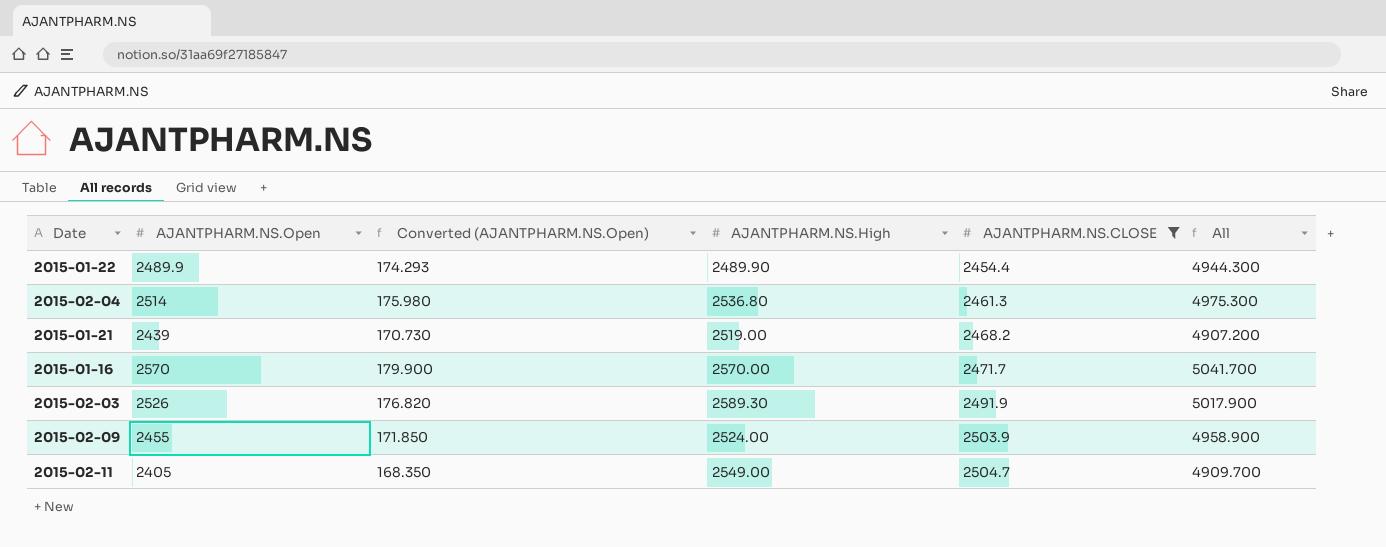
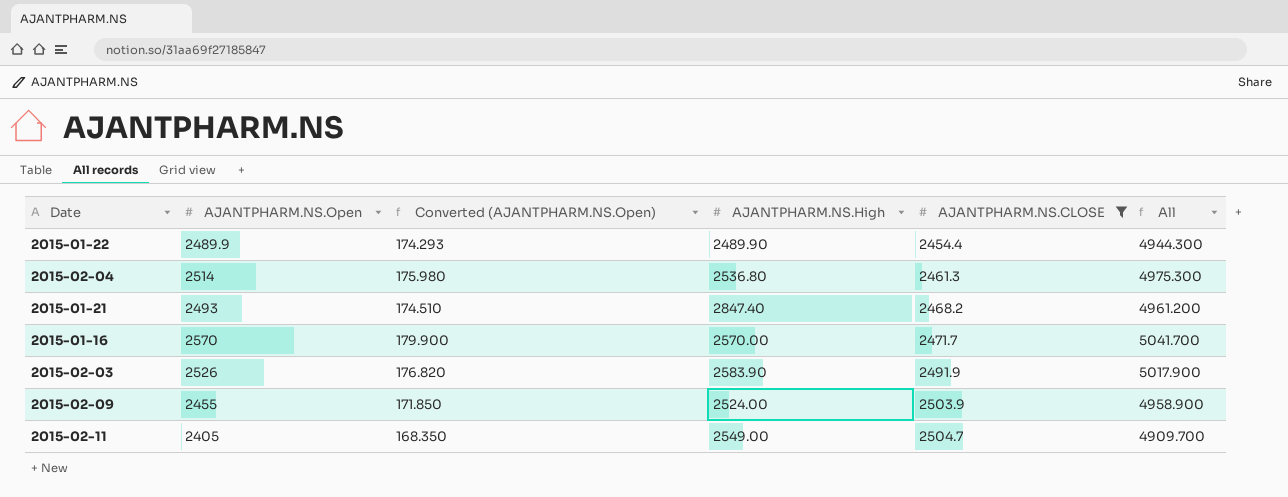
2015-01-21 | AJANTPHARM.NS.Open: 2439 -> 2493
2015-01-21 | Converted (AJANTPHARM.NS.Open): 170.730 -> 174.510
2015-01-21 | AJANTPHARM.NS.High: 2519.00 -> 2847.40
2015-01-21 | All: 4907.200 -> 4961.200
2015-02-03 | AJANTPHARM.NS.High: 2589.30 -> 2583.90

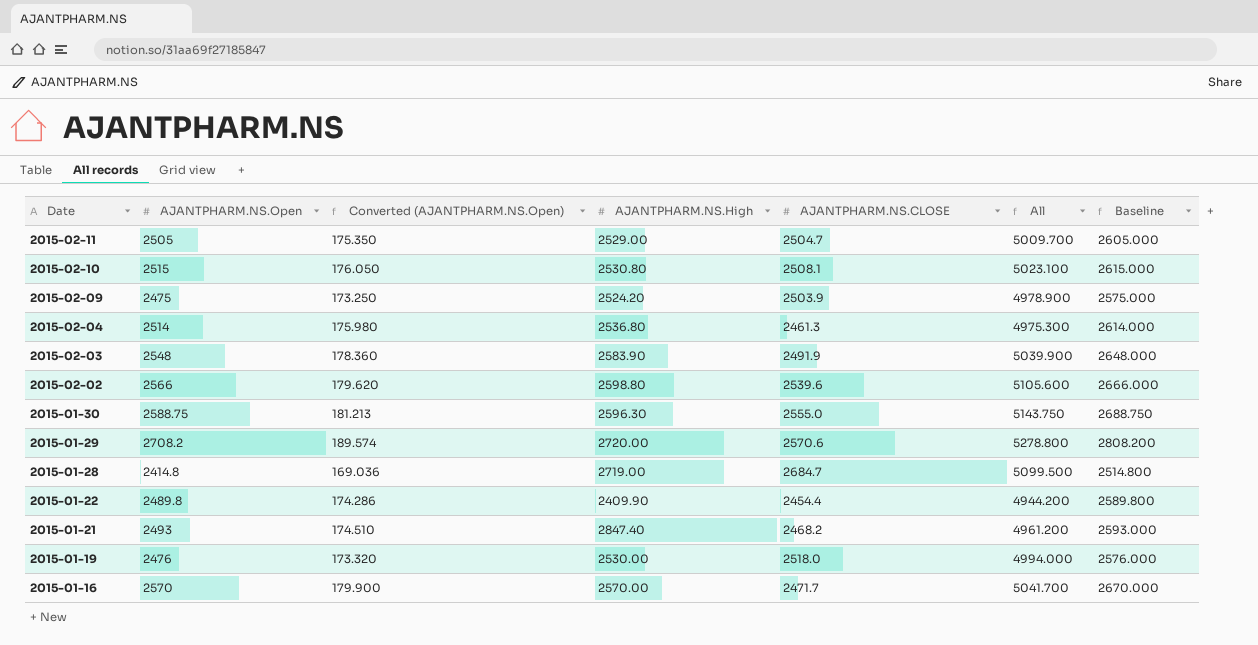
filter: AJANTPHARM.NS.CLOSE <= 2504.7 -> none
row order: AJANTPHARM.NS.CLOSE ascending -> Date descending
column Baseline | formula: none -> [AJANTPHARM.NS.Open] + 100
2015-02-11 | AJANTPHARM.NS.Open: 2405 -> 2505
2015-02-11 | Converted (AJANTPHARM.NS.Open): 168.350 -> 175.350
2015-02-11 | AJANTPHARM.NS.High: 2549.00 -> 2529.00
2015-02-11 | All: 4909.700 -> 5009.700
2015-02-09 | AJANTPHARM.NS.Open: 2455 -> 2475
2015-02-09 | Converted (AJANTPHARM.NS.Open): 171.850 -> 173.250
2015-02-09 | AJANTPHARM.NS.High: 2524.00 -> 2524.20
2015-02-09 | All: 4958.900 -> 4978.900
2015-02-03 | AJANTPHARM.NS.Open: 2526 -> 2548
2015-02-03 | Converted (AJANTPHARM.NS.Open): 176.820 -> 178.360
2015-02-03 | All: 5017.900 -> 5039.900
2015-01-22 | AJANTPHARM.NS.Open: 2489.9 -> 2489.8
2015-01-22 | Converted (AJANTPHARM.NS.Open): 174.293 -> 174.286
2015-01-22 | AJANTPHARM.NS.High: 2489.90 -> 2409.90
2015-01-22 | All: 4944.300 -> 4944.200

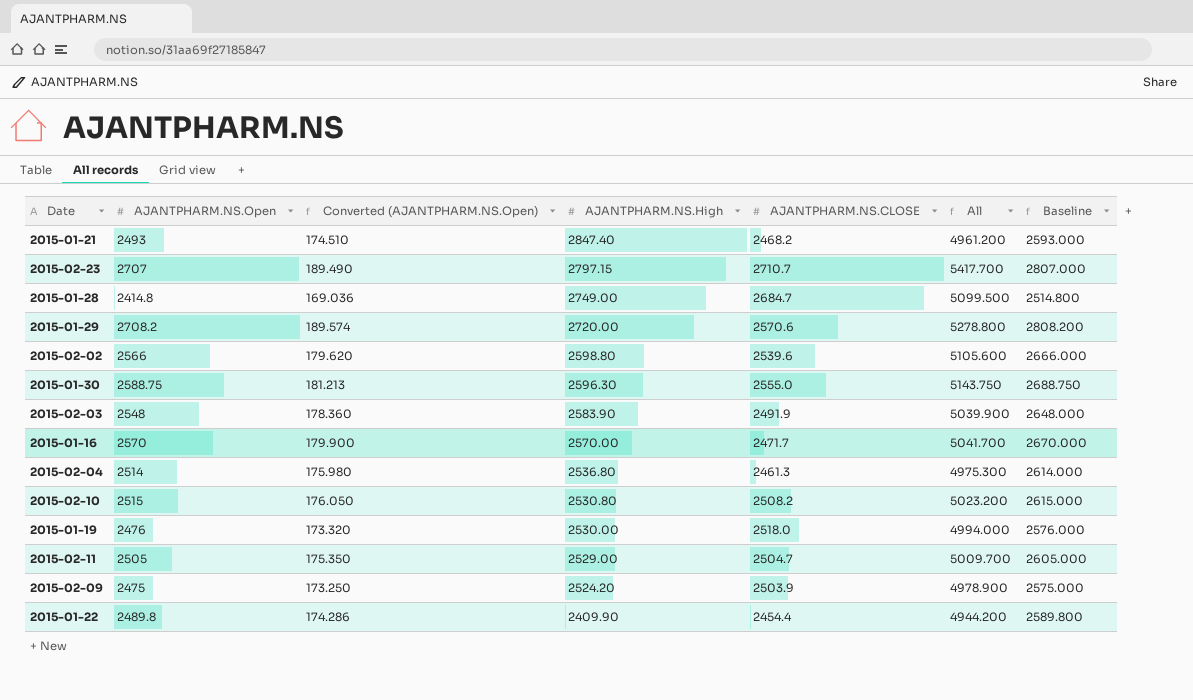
row order: Date descending -> AJANTPHARM.NS.High descending
row 2015-02-23: none -> 2707 | 189.490 | 2797.15 | 2710.7 | 5417.700 | 2807.000
2015-01-28 | AJANTPHARM.NS.High: 2719.00 -> 2749.00
2015-02-10 | AJANTPHARM.NS.CLOSE: 2508.1 -> 2508.2
2015-02-10 | All: 5023.100 -> 5023.200

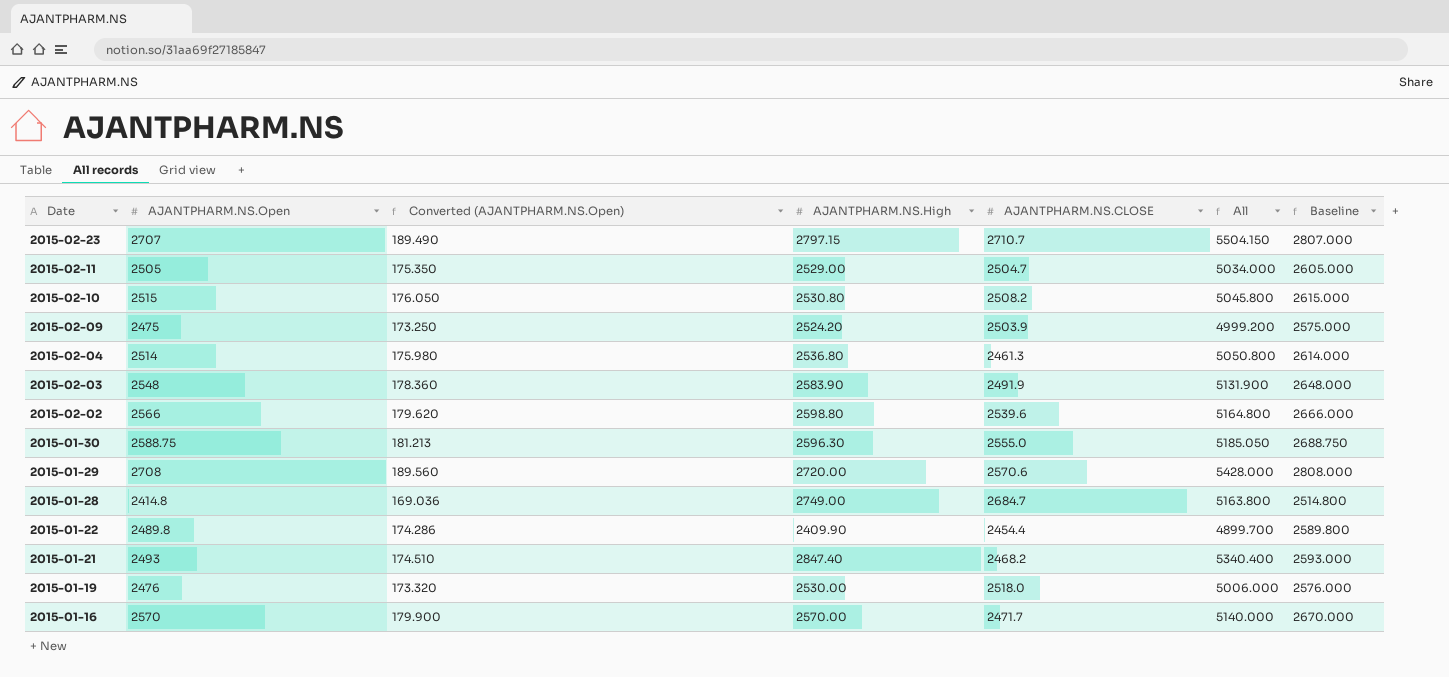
row order: AJANTPHARM.NS.High descending -> Date descending
column All | formula: [AJANTPHARM.NS.Open] + [AJANTPHARM.NS.CLOSE] -> [AJANTPHARM.NS.Open] + [AJANTPHARM.NS.High]
2015-01-29 | AJANTPHARM.NS.Open: 2708.2 -> 2708
2015-01-29 | Converted (AJANTPHARM.NS.Open): 189.574 -> 189.560
2015-01-29 | Baseline: 2808.200 -> 2808.000

